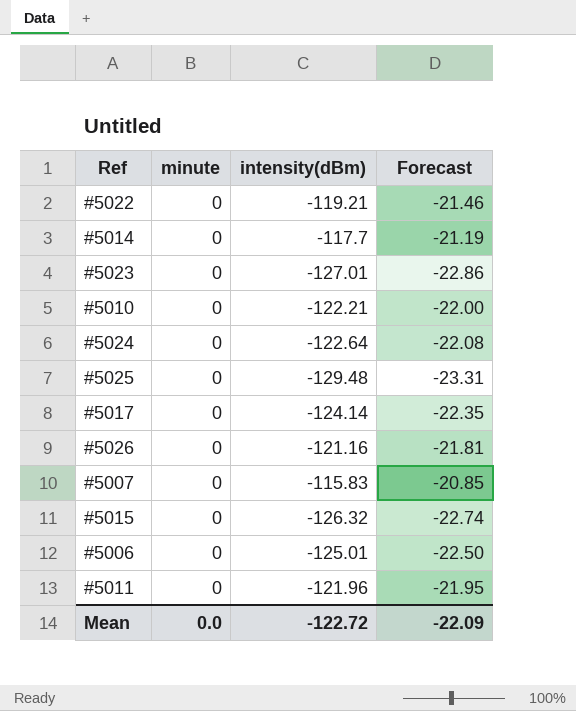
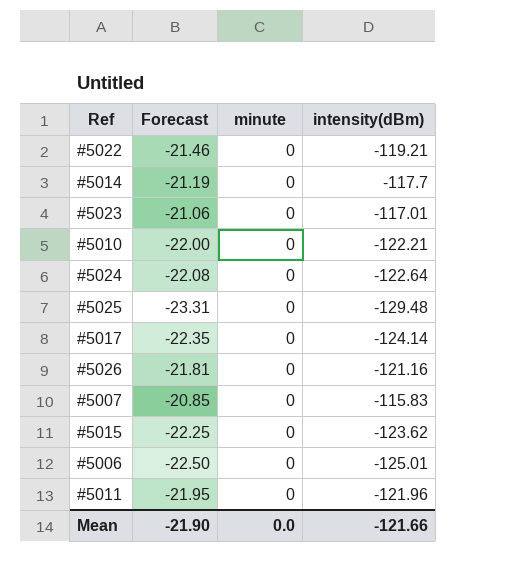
column Forecast | position: 4 -> 2
#5023 | Forecast: -22.86 -> -21.06
#5023 | intensity(dBm): -127.01 -> -117.01
#5015 | Forecast: -22.74 -> -22.25
#5015 | intensity(dBm): -126.32 -> -123.62
Mean | Forecast: -22.09 -> -21.90
Mean | intensity(dBm): -122.72 -> -121.66

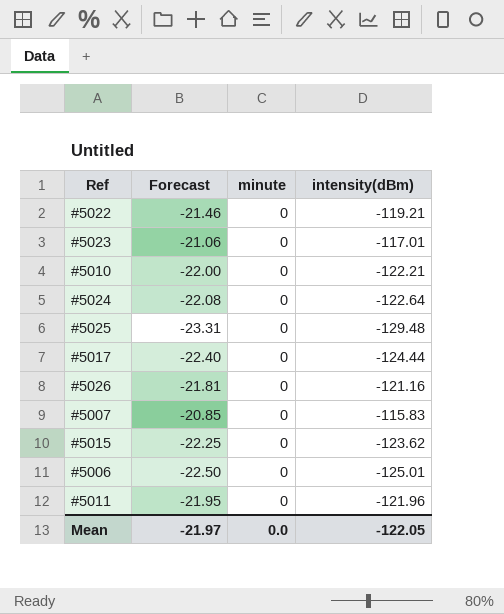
row #5014: -21.19 | 0 | -117.7 -> none
#5017 | Forecast: -22.35 -> -22.40
#5017 | intensity(dBm): -124.14 -> -124.44
Mean | Forecast: -21.90 -> -21.97
Mean | intensity(dBm): -121.66 -> -122.05

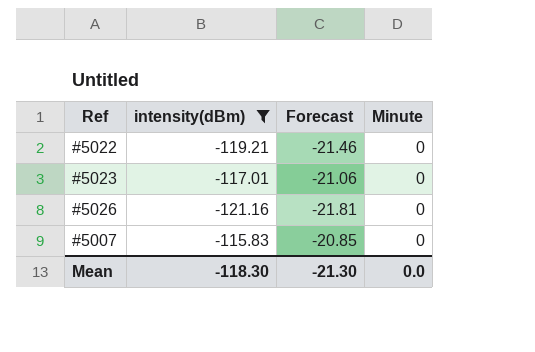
filter: none -> intensity(dBm) >= -121.16
column intensity(dBm) | position: 4 -> 2
column name: minute -> Minute
Mean | intensity(dBm): -122.05 -> -118.30
Mean | Forecast: -21.97 -> -21.30

